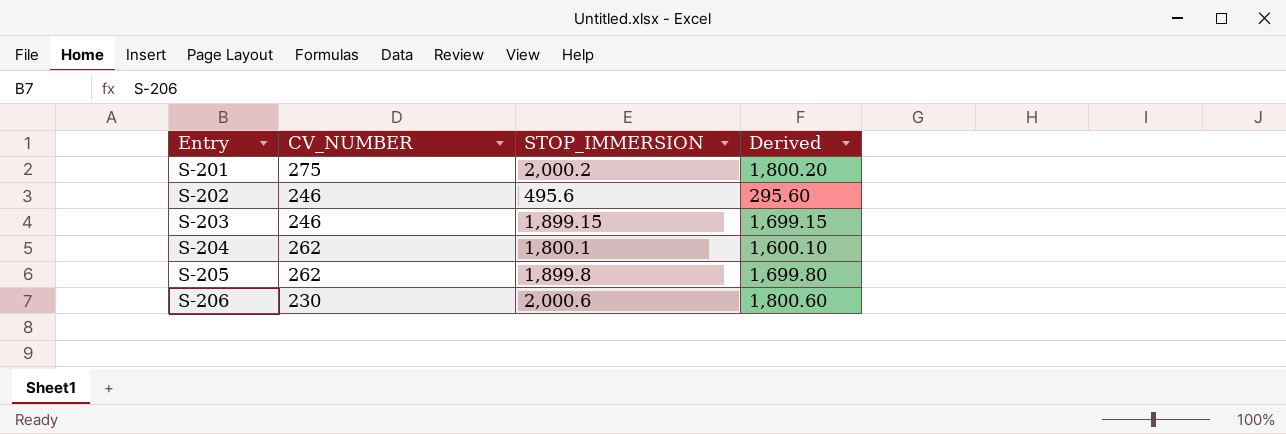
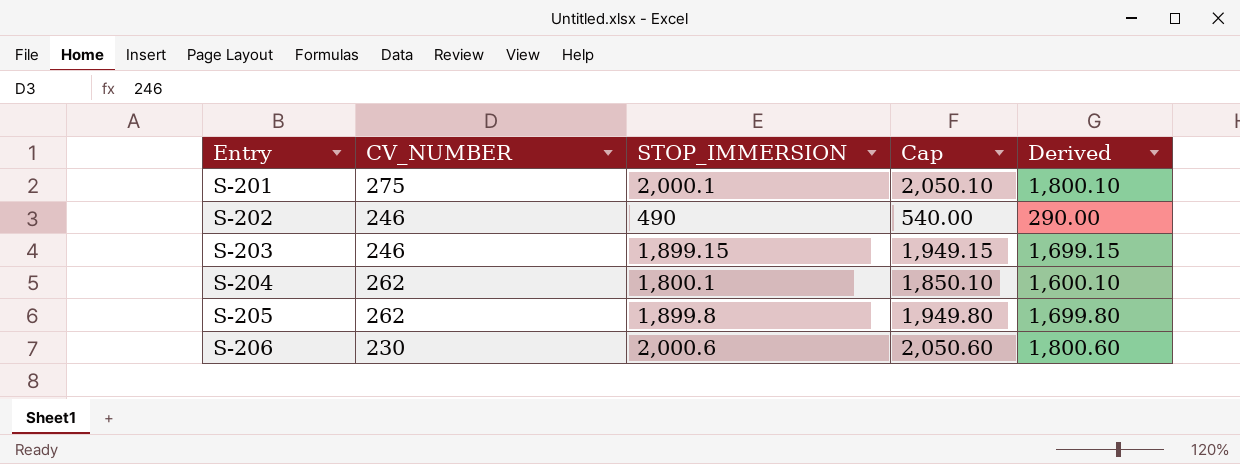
column Cap | formula: none -> [STOP_IMMERSION] + 50
S-201 | STOP_IMMERSION: 2,000.2 -> 2,000.1
S-201 | Derived: 1,800.20 -> 1,800.10
S-202 | STOP_IMMERSION: 495.6 -> 490
S-202 | Derived: 295.60 -> 290.00

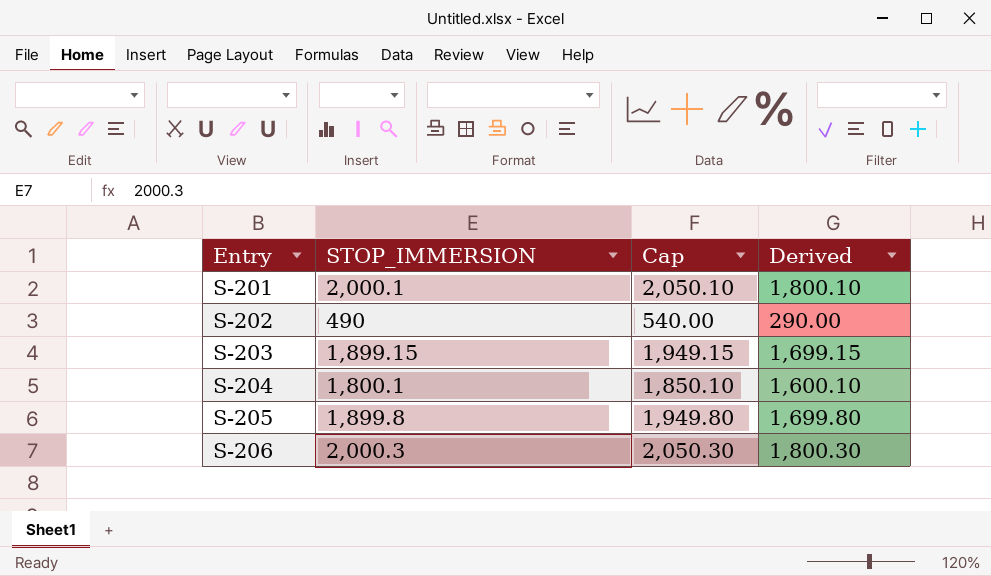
column CV_NUMBER | position: 2 -> none
S-206 | STOP_IMMERSION: 2,000.6 -> 2,000.3
S-206 | Cap: 2,050.60 -> 2,050.30
S-206 | Derived: 1,800.60 -> 1,800.30

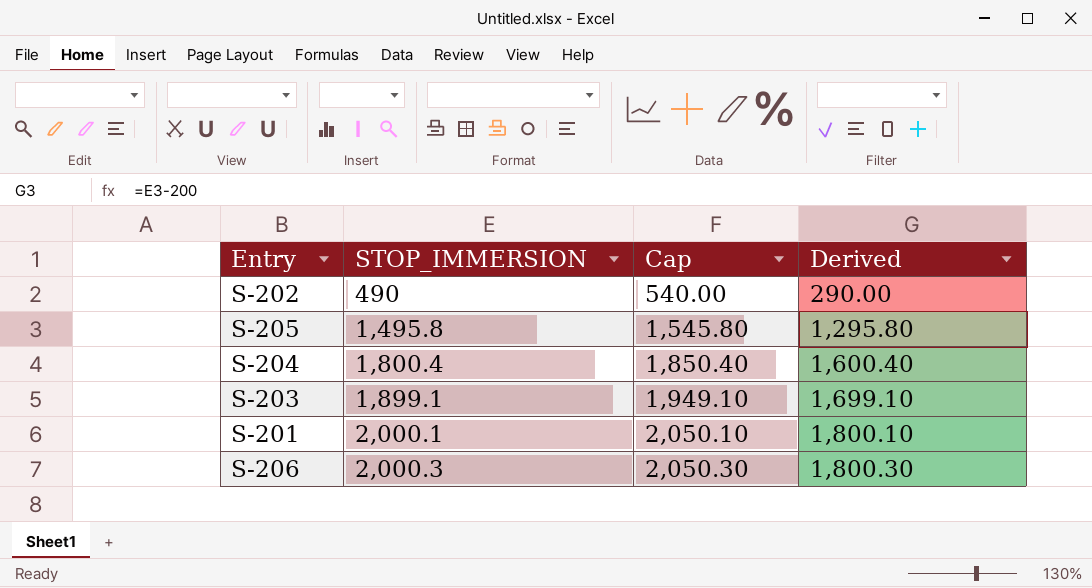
row order: Entry ascending -> STOP_IMMERSION ascending
S-205 | STOP_IMMERSION: 1,899.8 -> 1,495.8
S-205 | Cap: 1,949.80 -> 1,545.80
S-205 | Derived: 1,699.80 -> 1,295.80
S-204 | STOP_IMMERSION: 1,800.1 -> 1,800.4
S-204 | Cap: 1,850.10 -> 1,850.40
S-204 | Derived: 1,600.10 -> 1,600.40
S-203 | STOP_IMMERSION: 1,899.15 -> 1,899.1
S-203 | Cap: 1,949.15 -> 1,949.10
S-203 | Derived: 1,699.15 -> 1,699.10

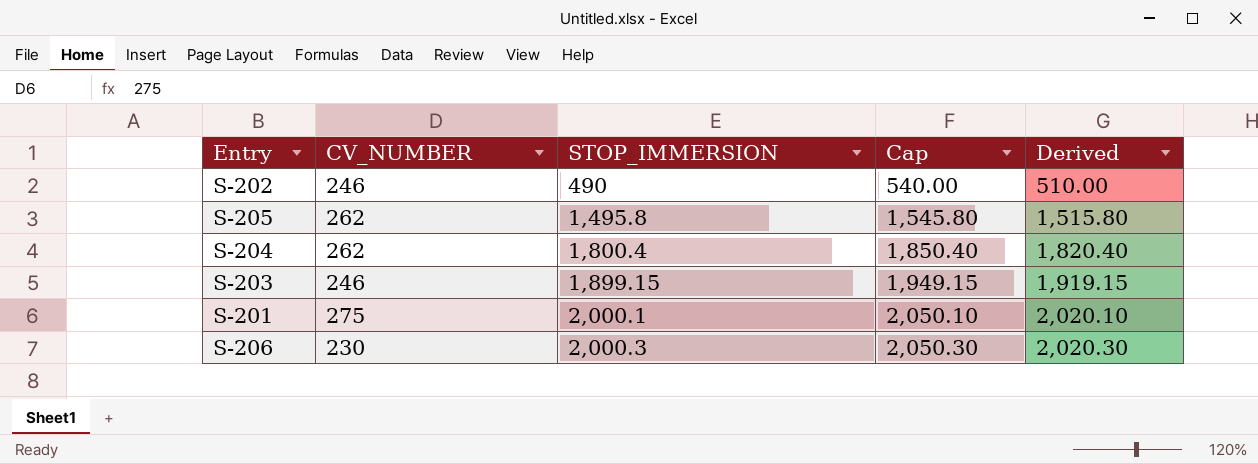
column CV_NUMBER | position: none -> 2
column Derived | formula: [STOP_IMMERSION] - 200 -> [STOP_IMMERSION] + 20
S-203 | STOP_IMMERSION: 1,899.1 -> 1,899.15
S-203 | Cap: 1,949.10 -> 1,949.15

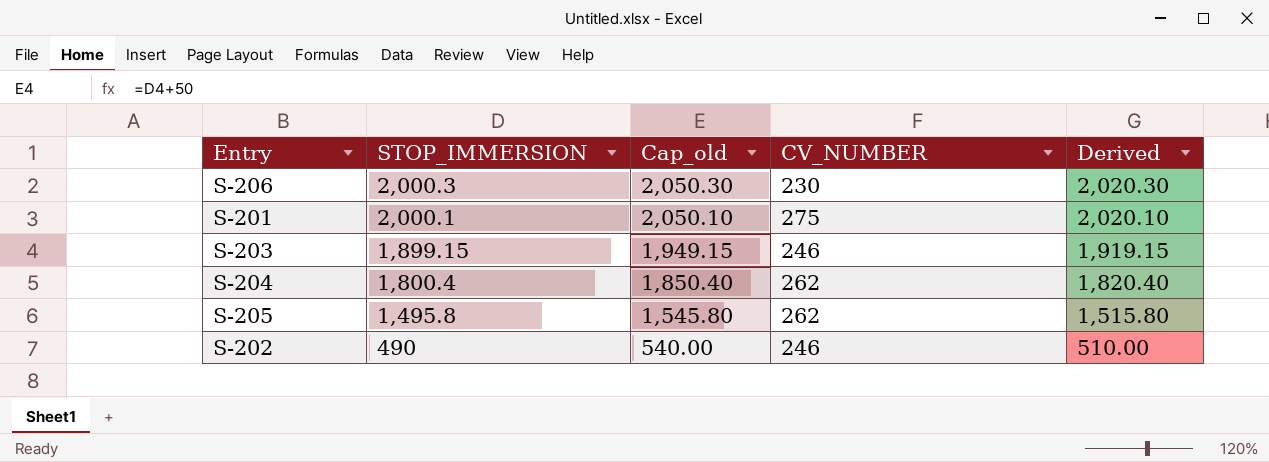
row order: STOP_IMMERSION ascending -> STOP_IMMERSION descending
column name: Cap -> Cap_old
column CV_NUMBER | position: 2 -> 4

